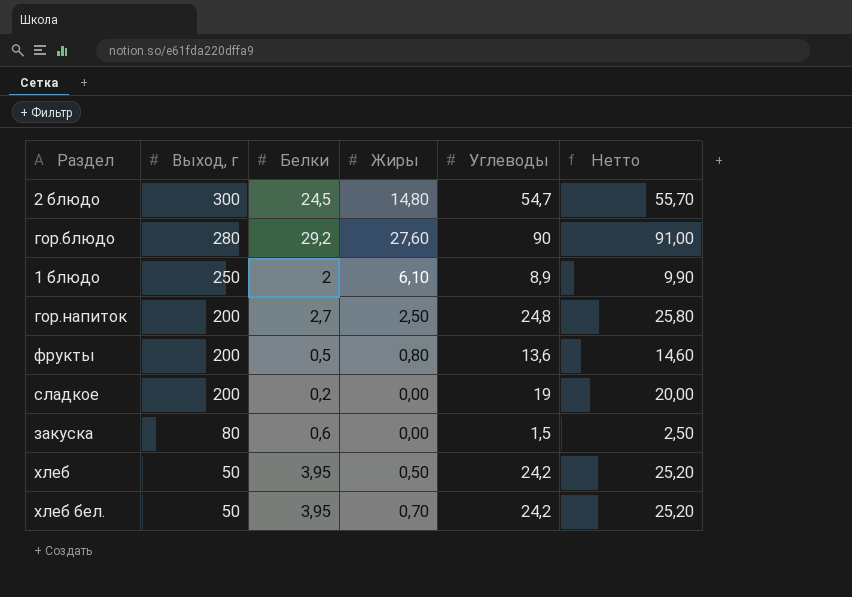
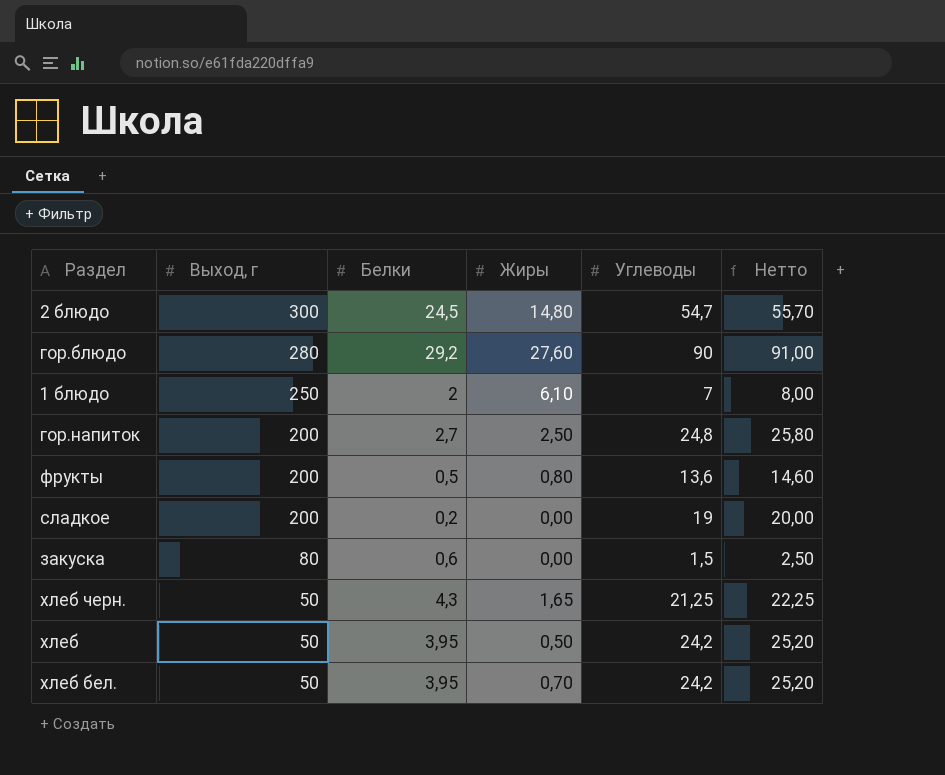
1 блюдо | Углеводы: 8,9 -> 7
1 блюдо | Нетто: 9,90 -> 8,00
row хлеб черн.: none -> 50 | 4,3 | 1,65 | 21,25 | 22,25

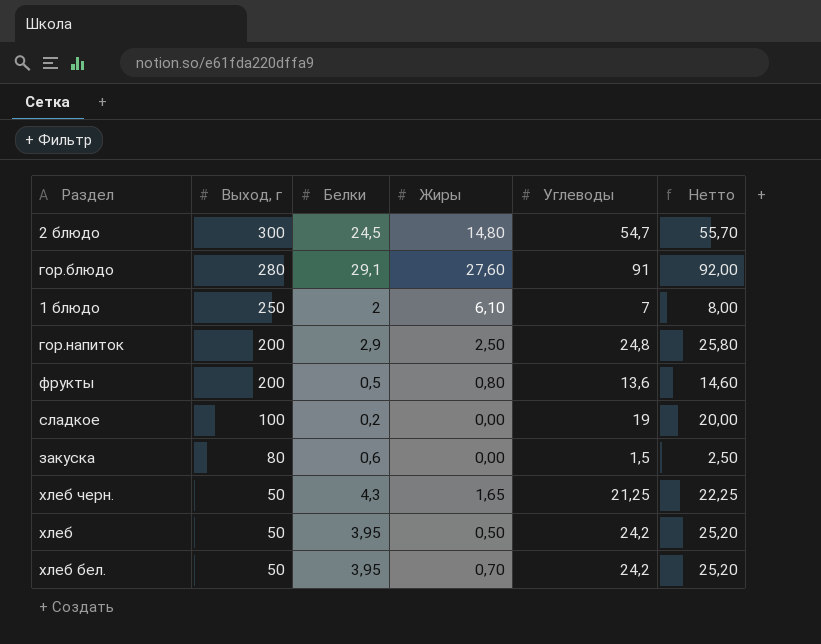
гор.блюдо | Белки: 29,2 -> 29,1
гор.блюдо | Углеводы: 90 -> 91
гор.блюдо | Нетто: 91,00 -> 92,00
гор.напиток | Белки: 2,7 -> 2,9
сладкое | Выход, г: 200 -> 100

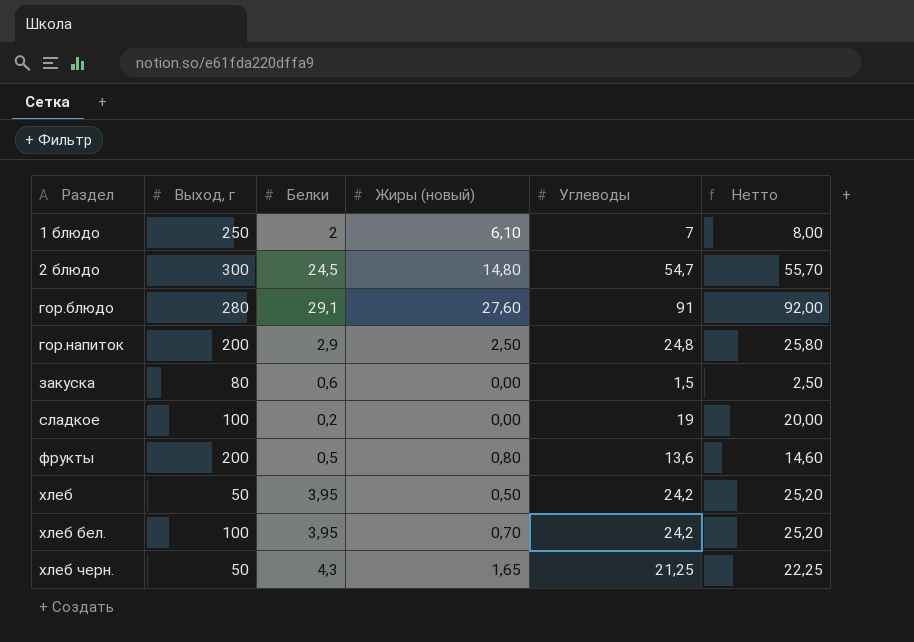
row order: Выход, г descending -> Раздел ascending
column name: Жиры -> Жиры (новый)
хлеб бел. | Выход, г: 50 -> 100

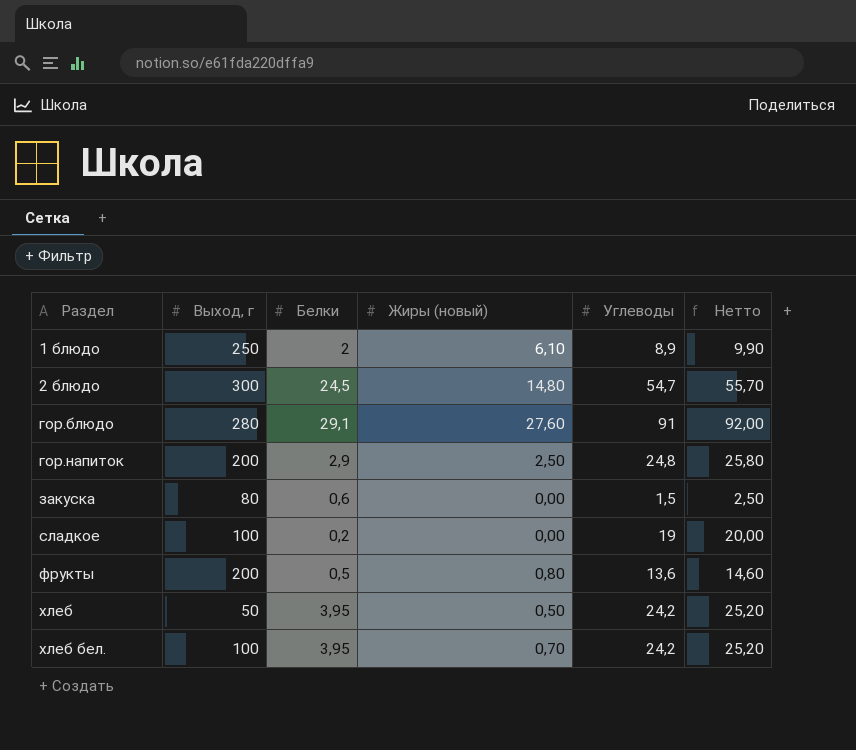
row хлеб черн.: 50 | 4,3 | 1,65 | 21,25 | 22,25 -> none
1 блюдо | Углеводы: 7 -> 8,9
1 блюдо | Нетто: 8,00 -> 9,90

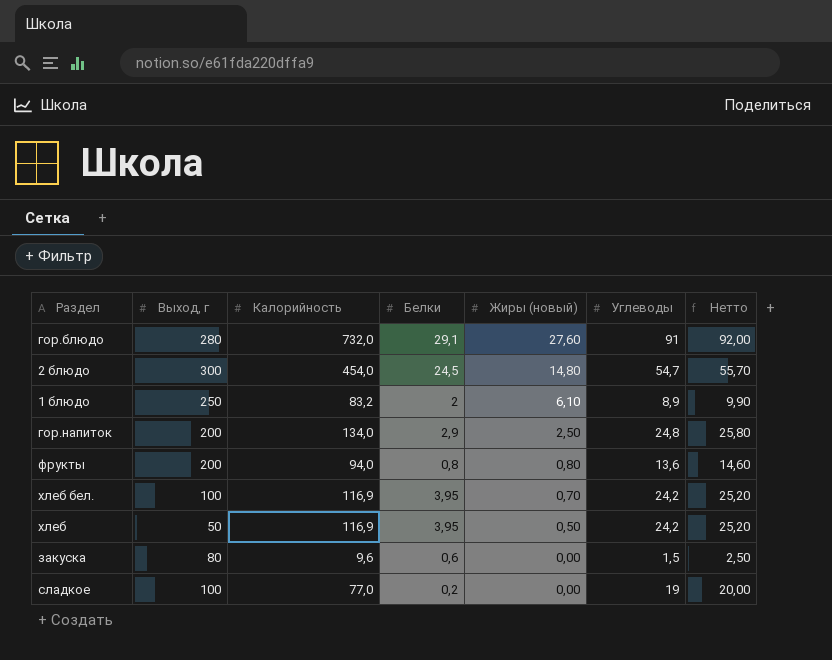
row order: Раздел ascending -> Жиры (новый) descending
column Калорийность | position: none -> 3
фрукты | Белки: 0,5 -> 0,8

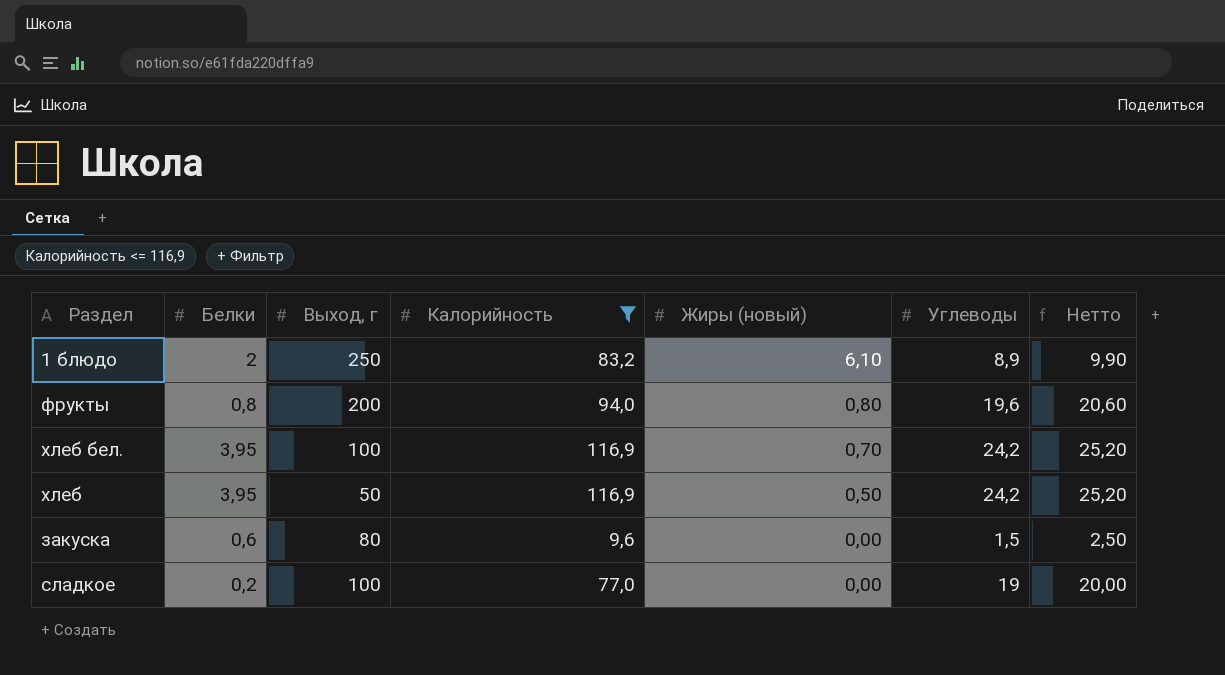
filter: none -> Калорийность <= 116,9
column Белки | position: 4 -> 2
фрукты | Углеводы: 13,6 -> 19,6
фрукты | Нетто: 14,60 -> 20,60

